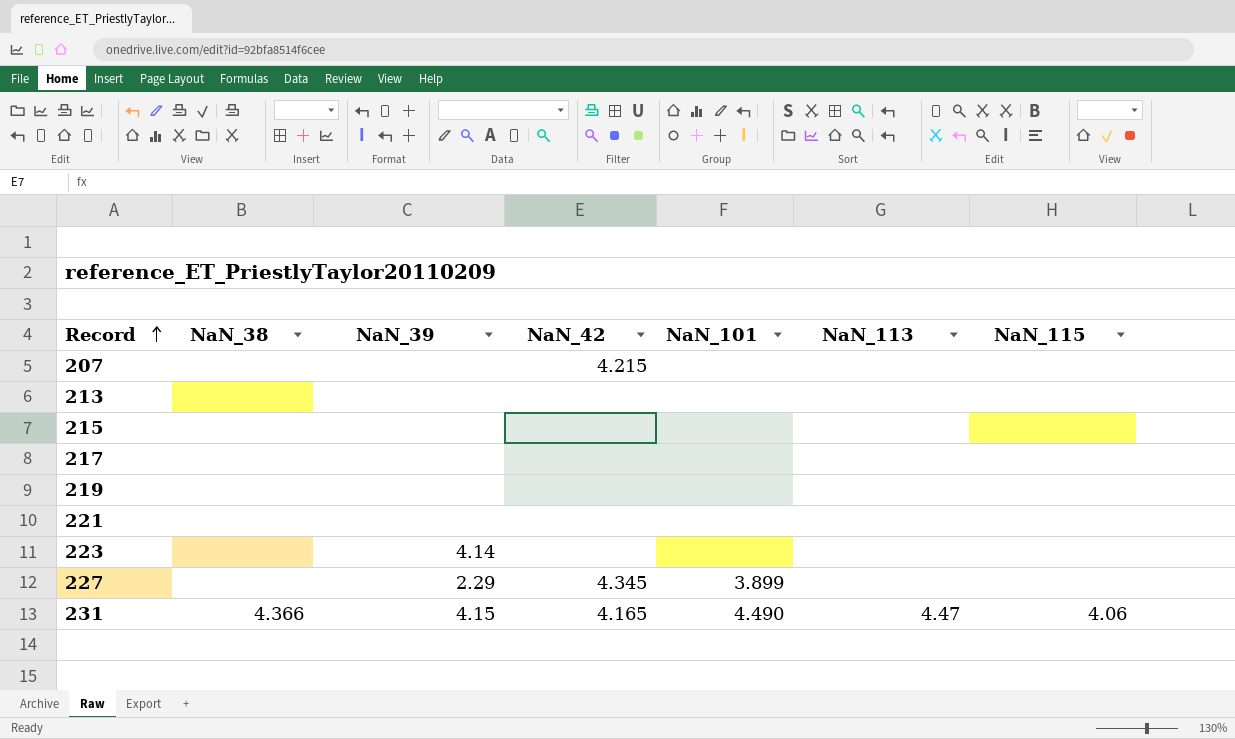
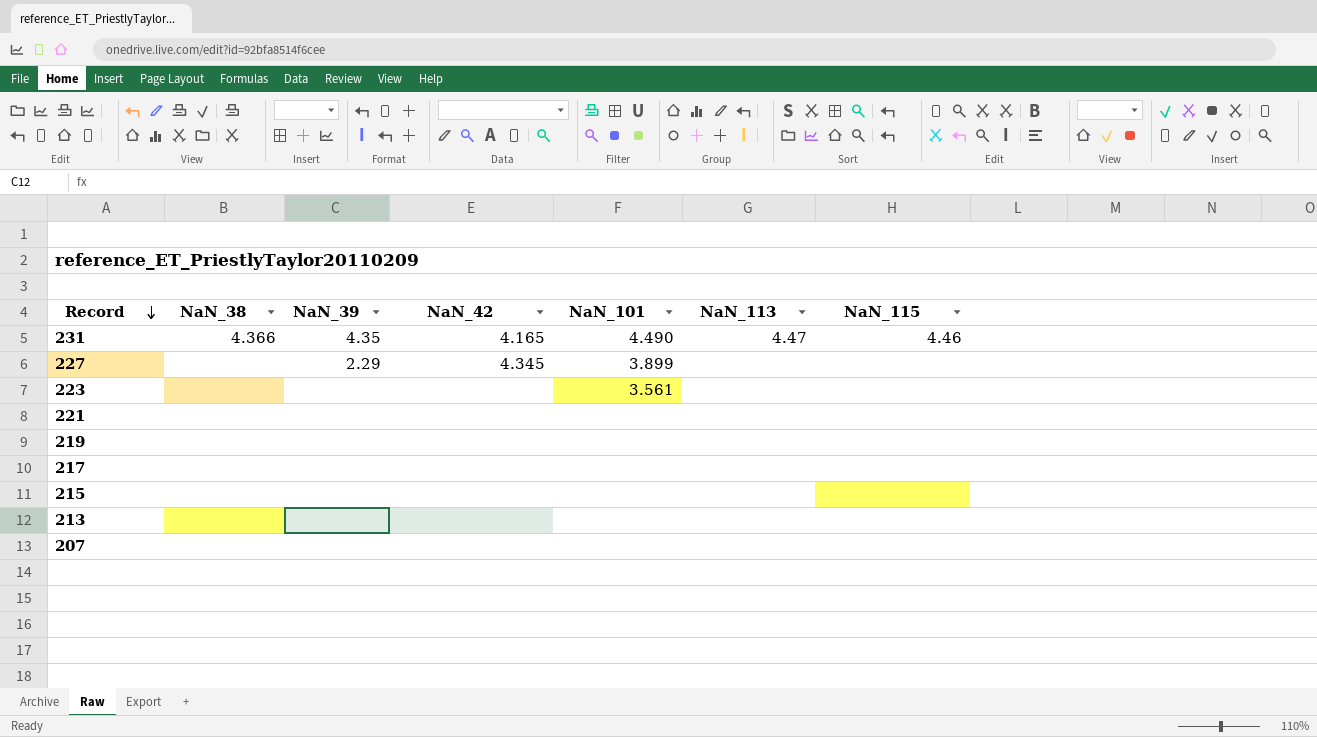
row order: Record ascending -> Record descending
231 | NaN_39: 4.15 -> 4.35
231 | NaN_115: 4.06 -> 4.46
223 | NaN_39: 4.14 -> none
223 | NaN_101: none -> 3.561
207 | NaN_42: 4.215 -> none

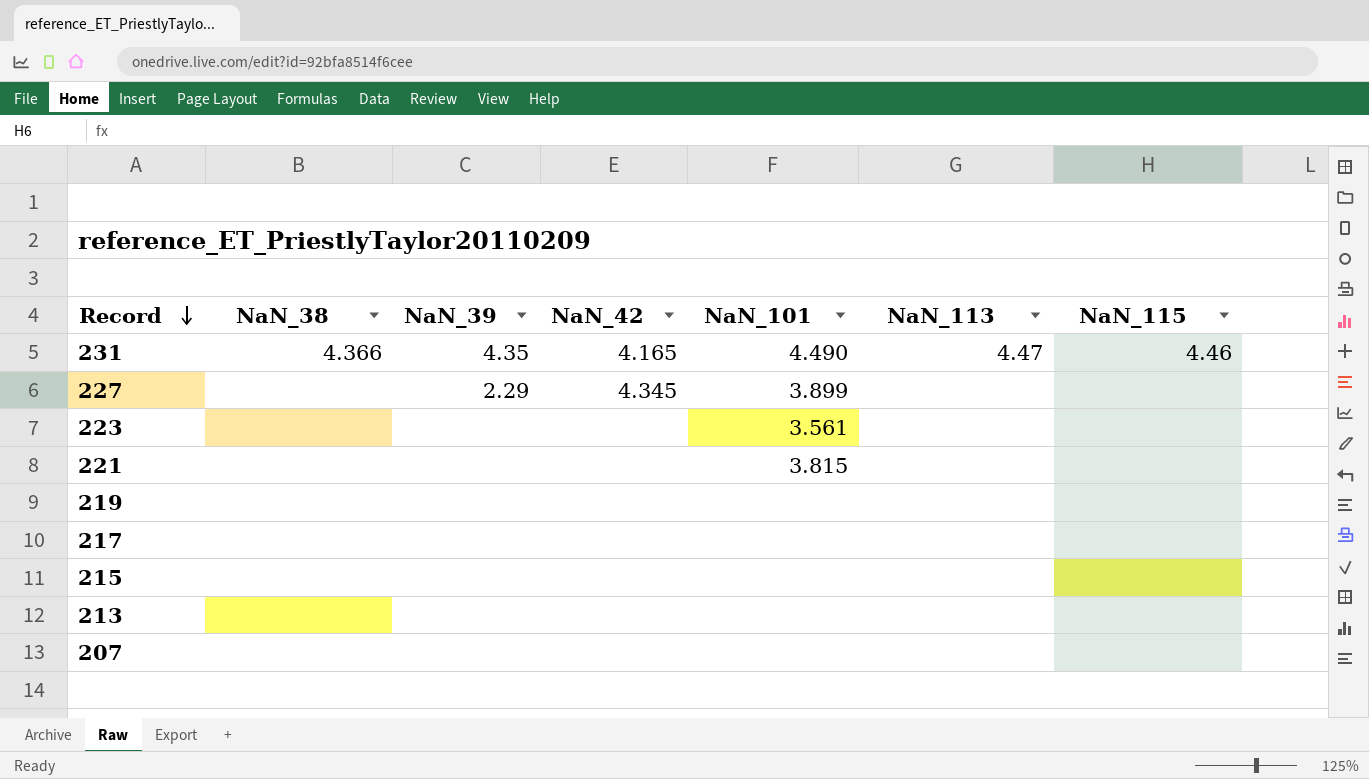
221 | NaN_101: none -> 3.815

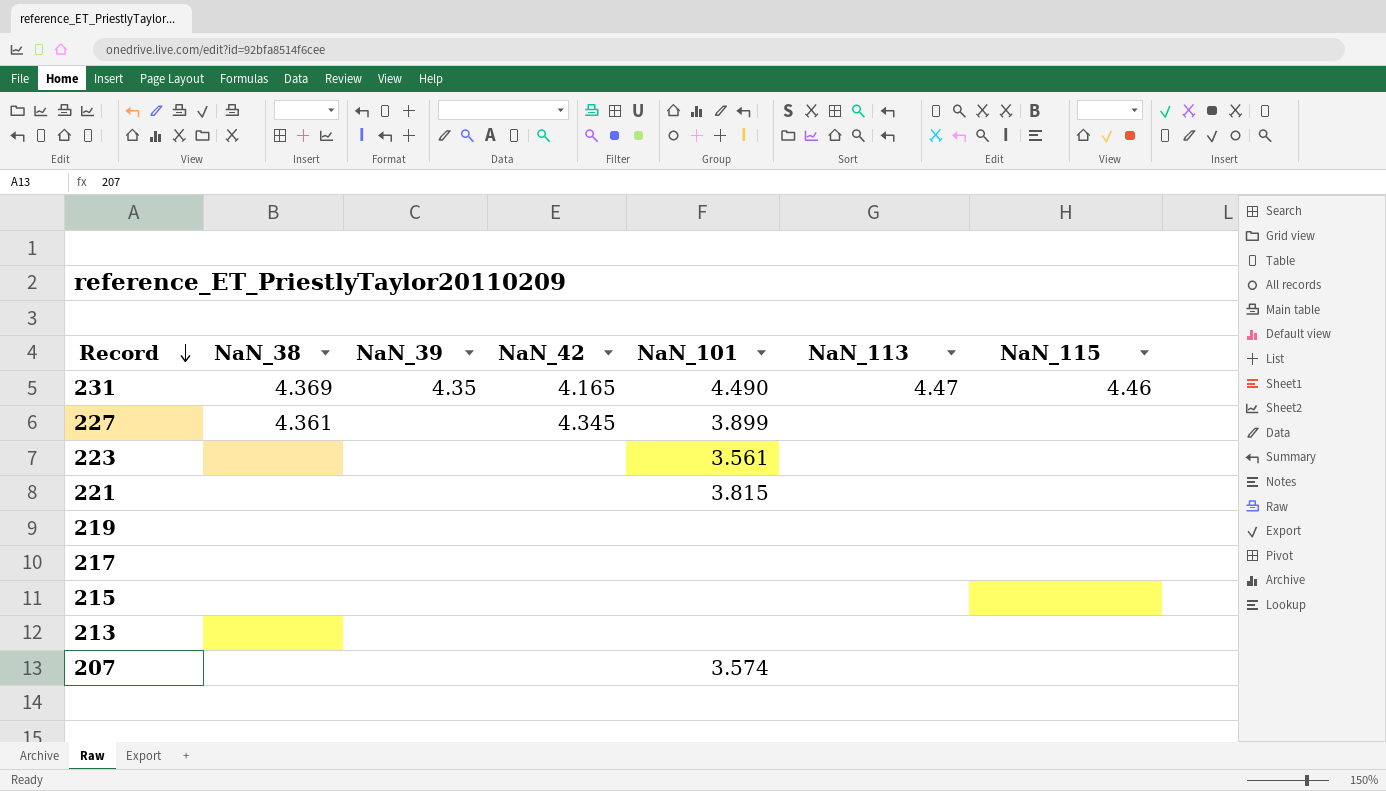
231 | NaN_38: 4.366 -> 4.369
227 | NaN_38: none -> 4.361
227 | NaN_39: 2.29 -> none
207 | NaN_101: none -> 3.574

